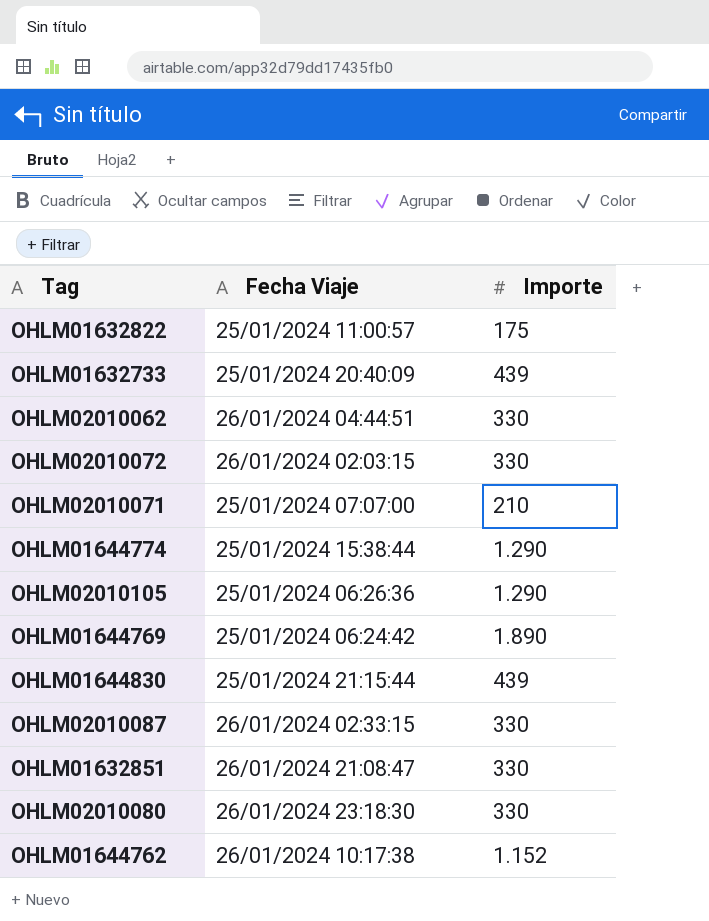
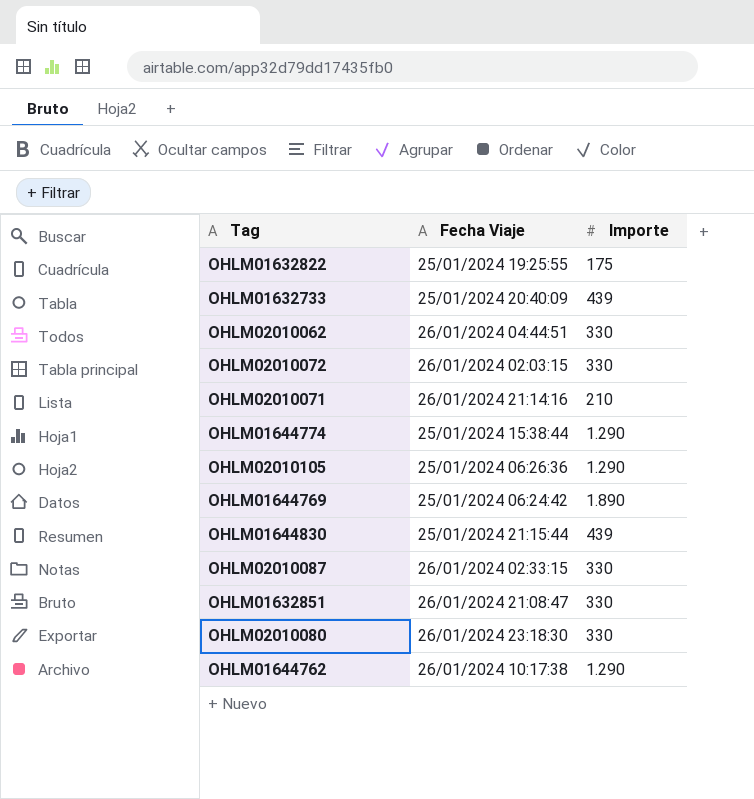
OHLM01632822 | Fecha Viaje: 25/01/2024 11:00:57 -> 25/01/2024 19:25:55
OHLM02010071 | Fecha Viaje: 25/01/2024 07:07:00 -> 26/01/2024 21:14:16
OHLM01644762 | Importe: 1.152 -> 1.290

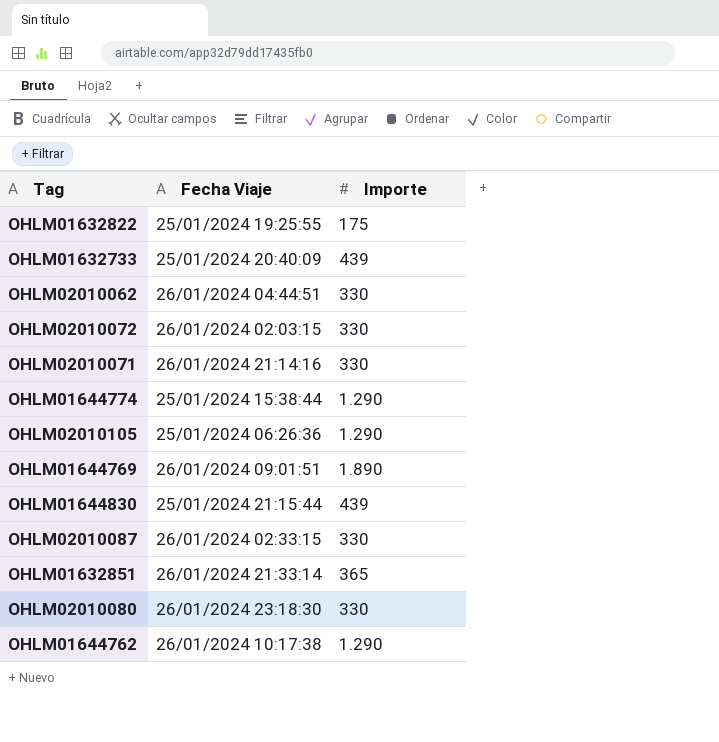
OHLM02010071 | Importe: 210 -> 330
OHLM01644769 | Fecha Viaje: 25/01/2024 06:24:42 -> 26/01/2024 09:01:51
OHLM01632851 | Fecha Viaje: 26/01/2024 21:08:47 -> 26/01/2024 21:33:14
OHLM01632851 | Importe: 330 -> 365

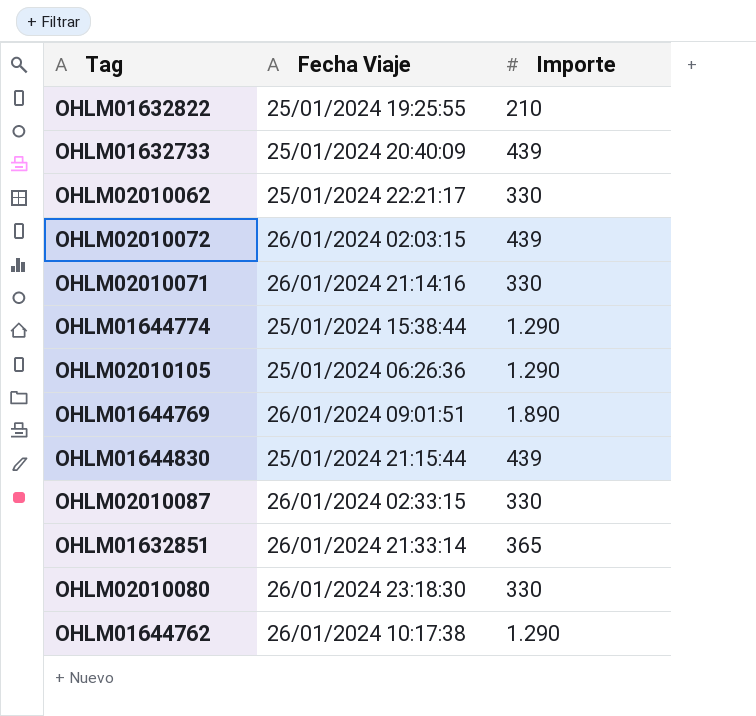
OHLM01632822 | Importe: 175 -> 210
OHLM02010062 | Fecha Viaje: 26/01/2024 04:44:51 -> 25/01/2024 22:21:17
OHLM02010072 | Importe: 330 -> 439

